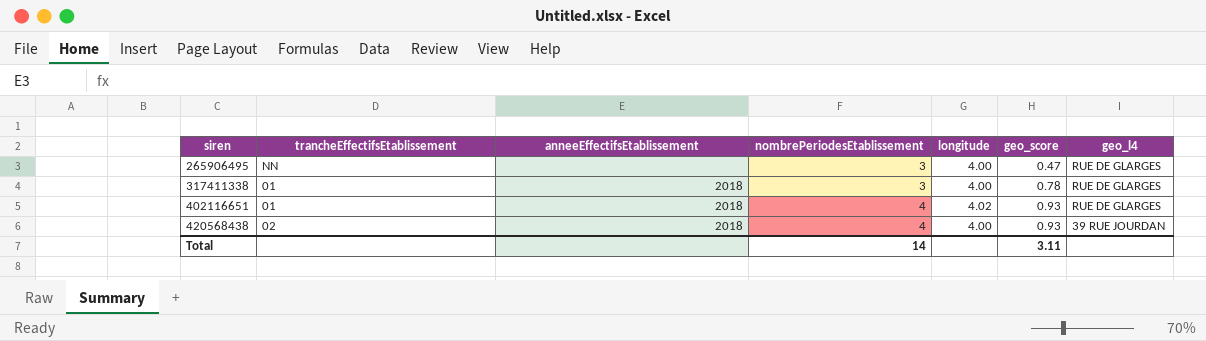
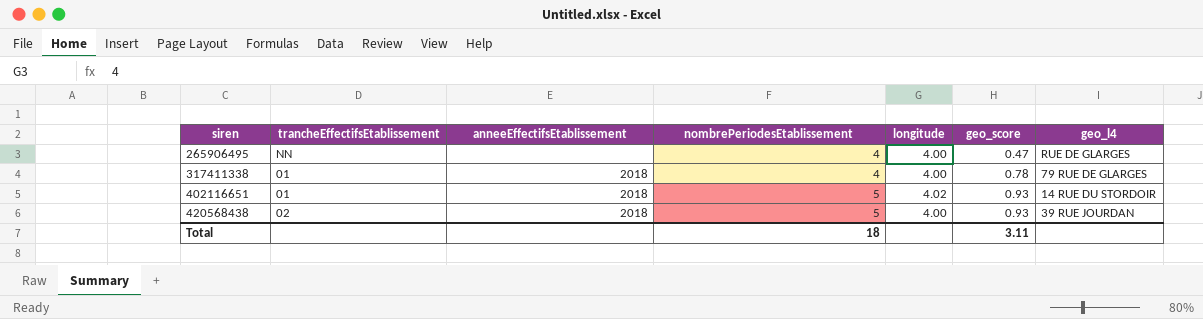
265906495 | nombrePeriodesEtablissement: 3 -> 4
317411338 | nombrePeriodesEtablissement: 3 -> 4
317411338 | geo_l4: RUE DE GLARGES -> 79 RUE DE GLARGES
402116651 | nombrePeriodesEtablissement: 4 -> 5
402116651 | geo_l4: RUE DE GLARGES -> 14 RUE DU STORDOIR
420568438 | nombrePeriodesEtablissement: 4 -> 5
Total | nombrePeriodesEtablissement: 14 -> 18

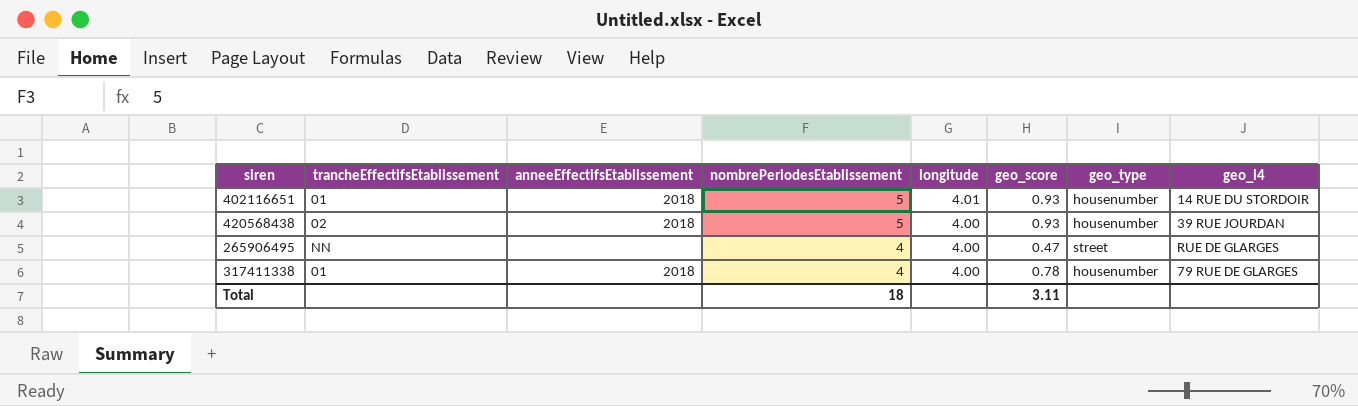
row order: siren ascending -> nombrePeriodesEtablissement descending
column geo_type | position: none -> 7
402116651 | longitude: 4.02 -> 4.01

